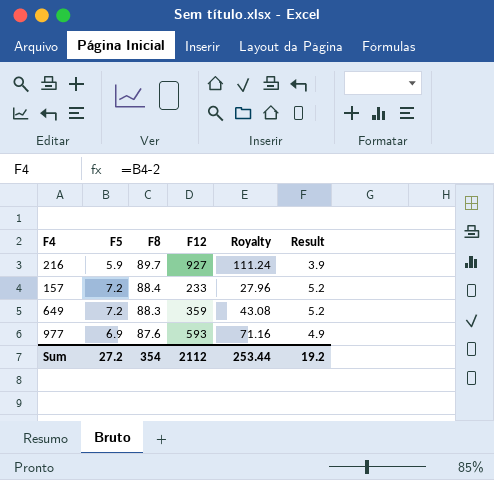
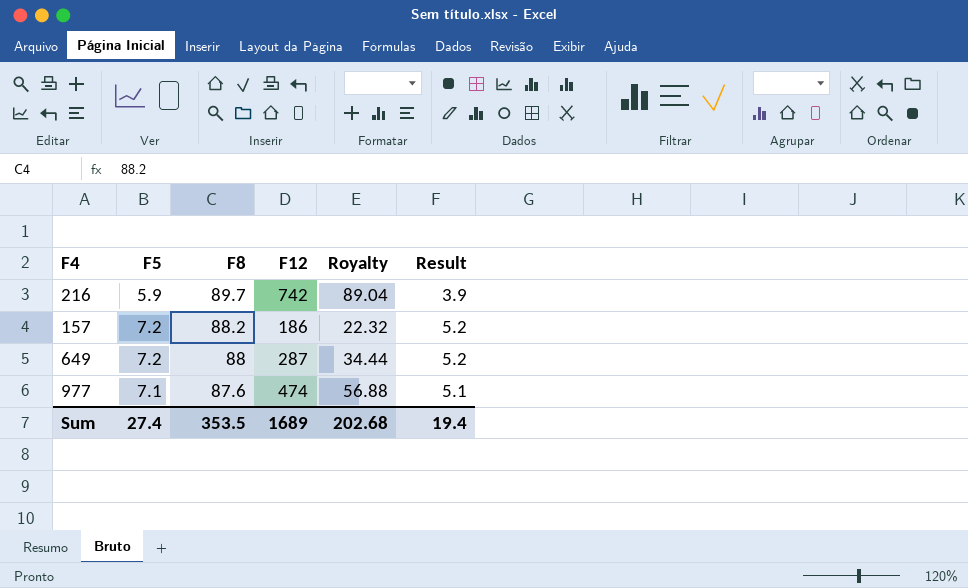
216 | F12: 927 -> 742
216 | Royalty: 111.24 -> 89.04
157 | F8: 88.4 -> 88.2
157 | F12: 233 -> 186
157 | Royalty: 27.96 -> 22.32
649 | F8: 88.3 -> 88
649 | F12: 359 -> 287
649 | Royalty: 43.08 -> 34.44
977 | F5: 6.9 -> 7.1
977 | F12: 593 -> 474
977 | Royalty: 71.16 -> 56.88
977 | Result: 4.9 -> 5.1
Sum | F5: 27.2 -> 27.4
Sum | F8: 354 -> 353.5
Sum | F12: 2112 -> 1689
Sum | Royalty: 253.44 -> 202.68
Sum | Result: 19.2 -> 19.4

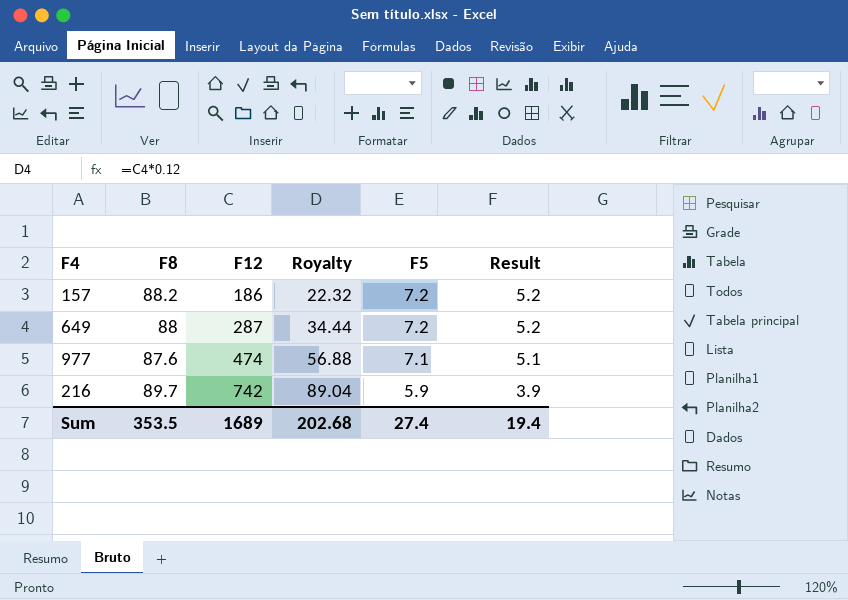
row order: F8 descending -> F12 ascending
column F5 | position: 2 -> 5

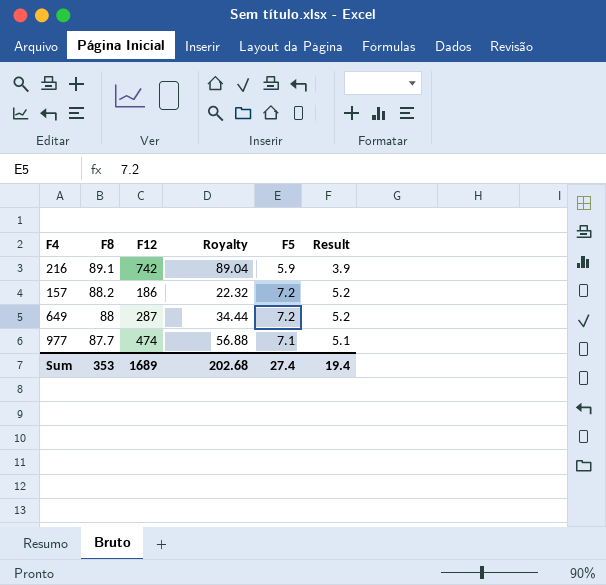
row order: F12 ascending -> F8 descending
216 | F8: 89.7 -> 89.1
977 | F8: 87.6 -> 87.7
Sum | F8: 353.5 -> 353

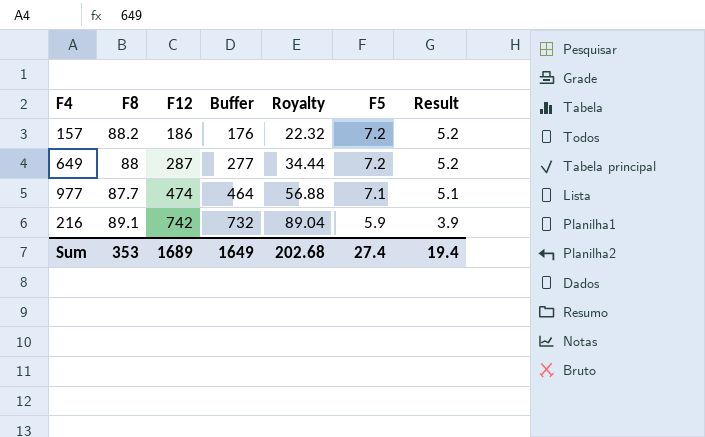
row order: F8 descending -> F12 ascending
column Buffer | formula: none -> [F12] - 10

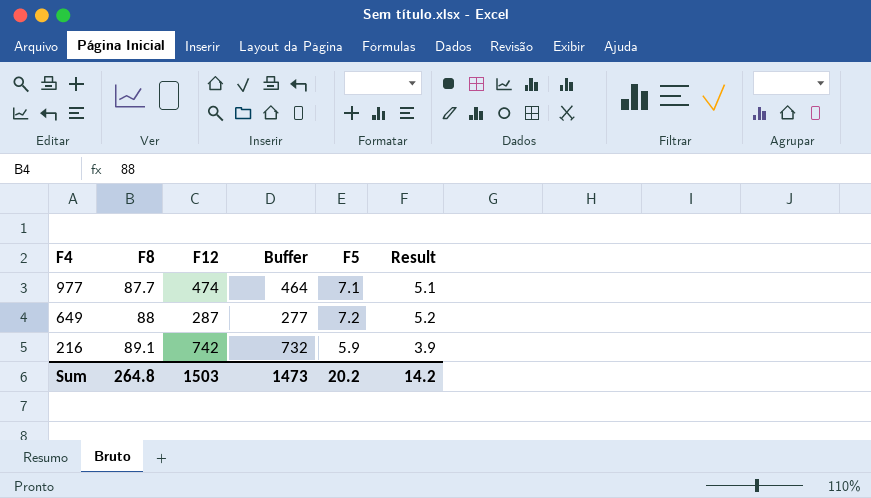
row order: F12 ascending -> F4 descending
column Royalty | formula: [F12] * 0.12 -> none
row 157: 88.2 | 186 | 176 | 22.32 | 7.2 | 5.2 -> none
Sum | F8: 353 -> 264.8
Sum | F12: 1689 -> 1503
Sum | Buffer: 1649 -> 1473
Sum | F5: 27.4 -> 20.2
Sum | Result: 19.4 -> 14.2

